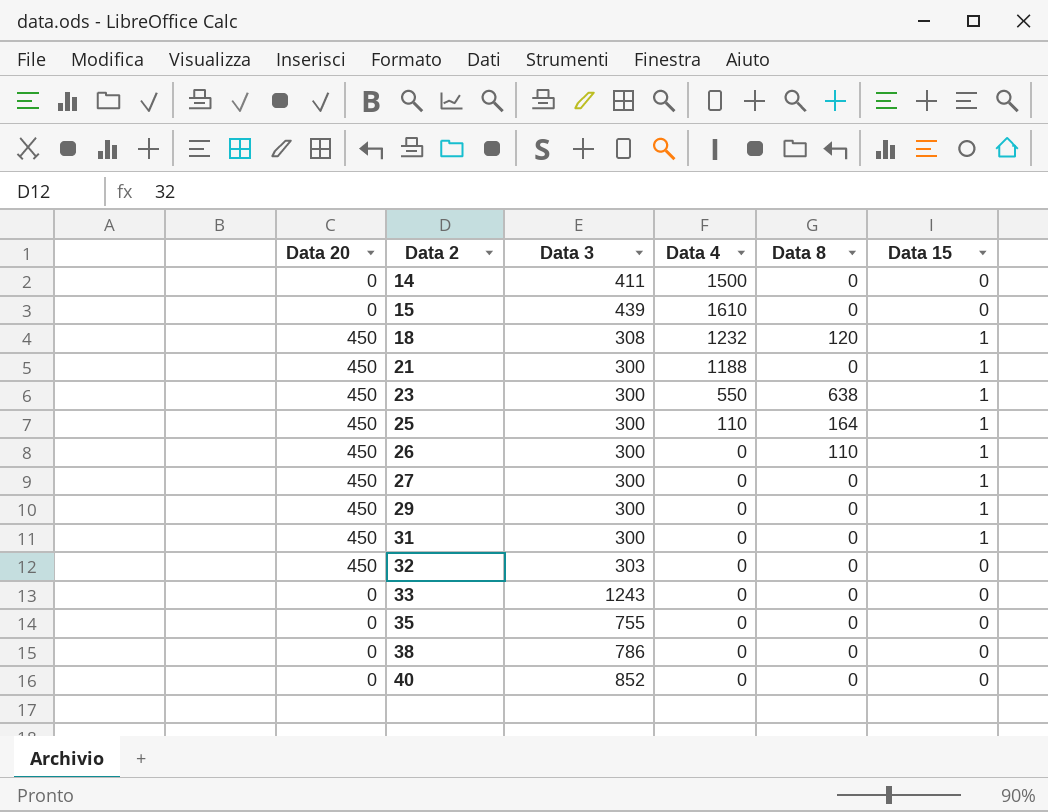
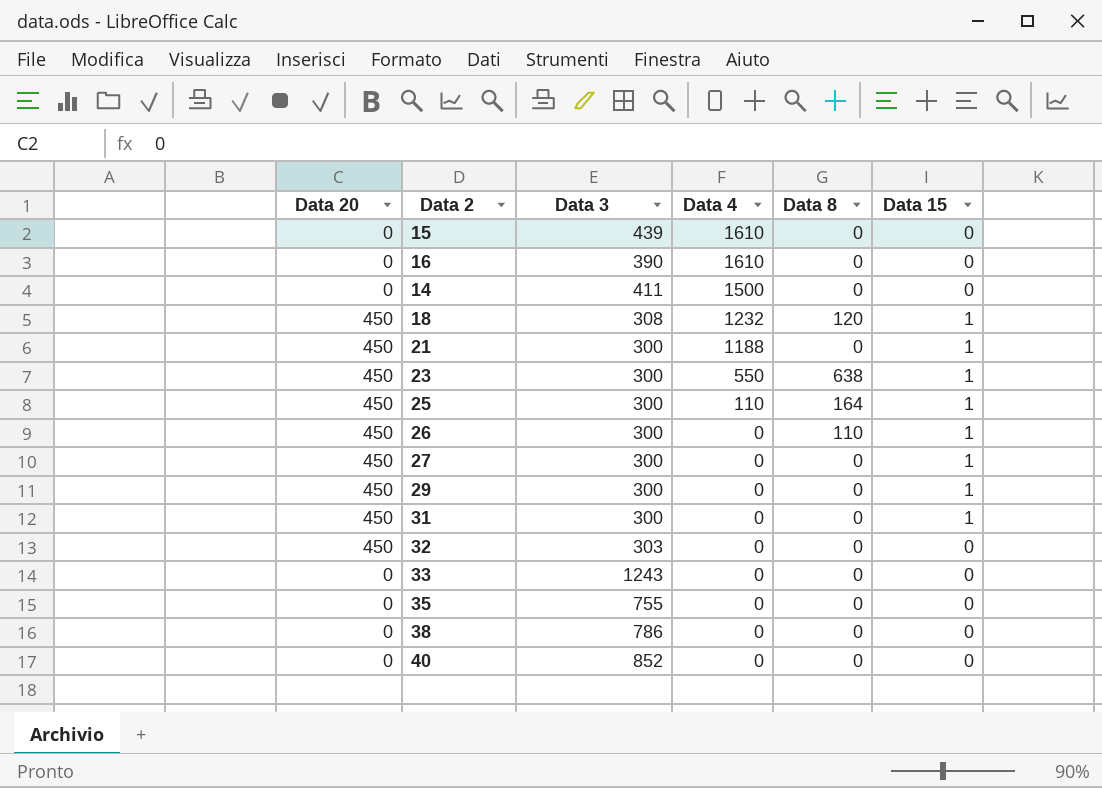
row order: Data 2 ascending -> Data 4 descending
row 16: none -> 0 | 390 | 1610 | 0 | 0

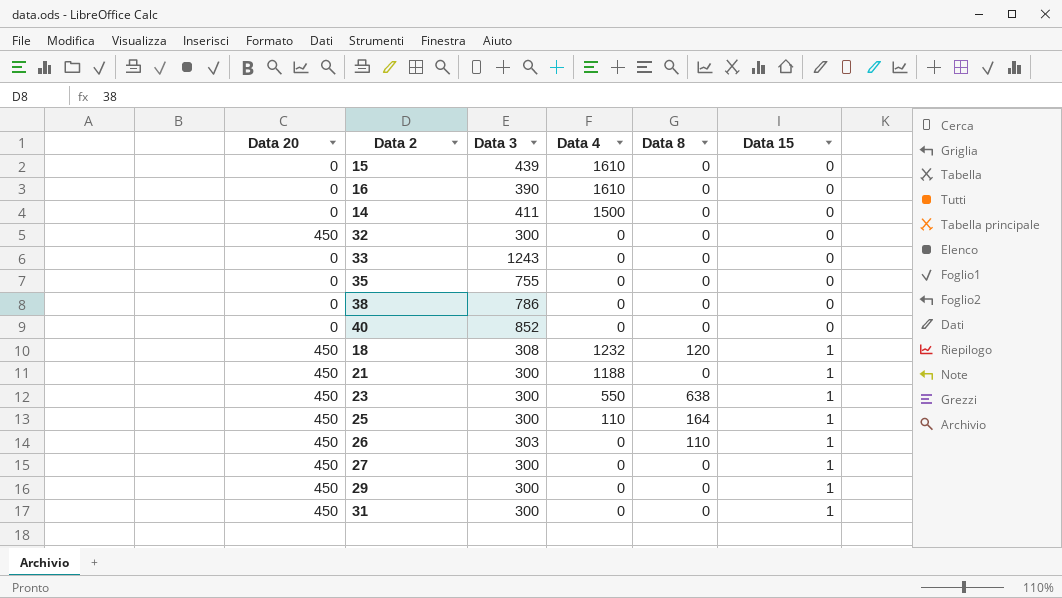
row order: Data 4 descending -> Data 15 ascending
32 | Data 3: 303 -> 300
26 | Data 3: 300 -> 303

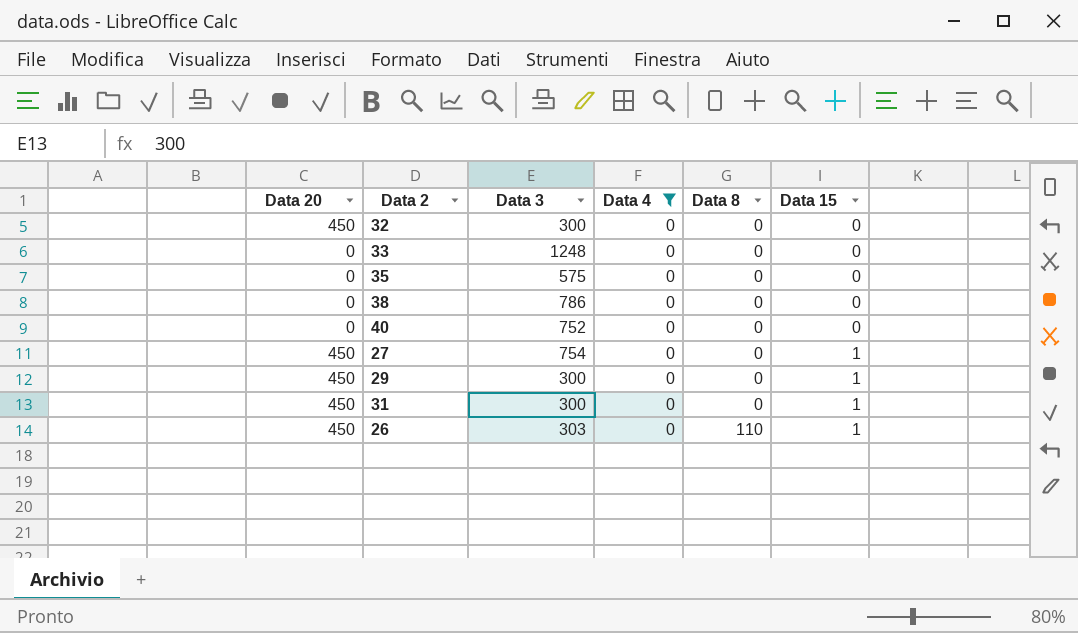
filter: none -> Data 4 = 0
row order: Data 15 ascending -> Data 8 ascending
33 | Data 3: 1243 -> 1248
35 | Data 3: 755 -> 575
40 | Data 3: 852 -> 752
27 | Data 3: 300 -> 754

